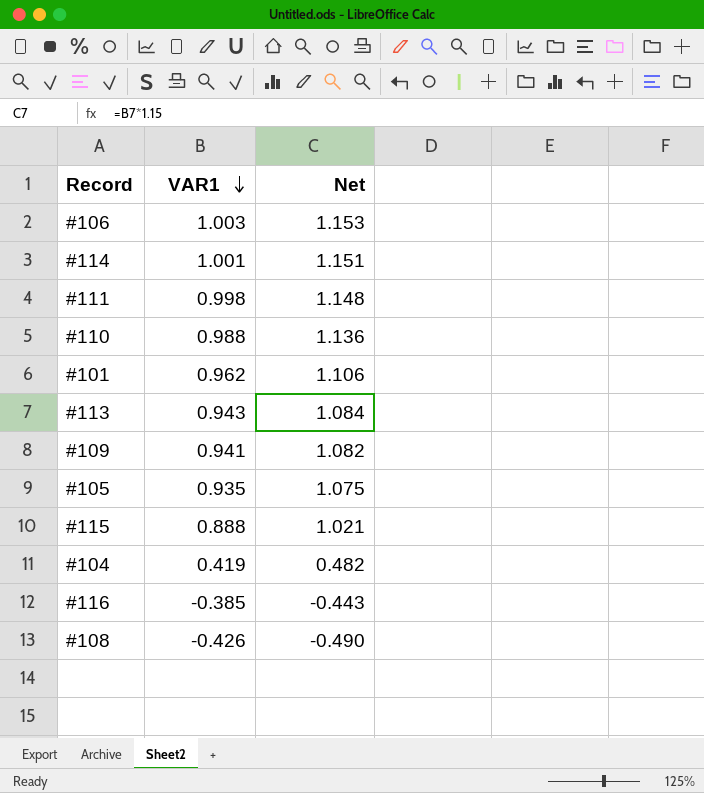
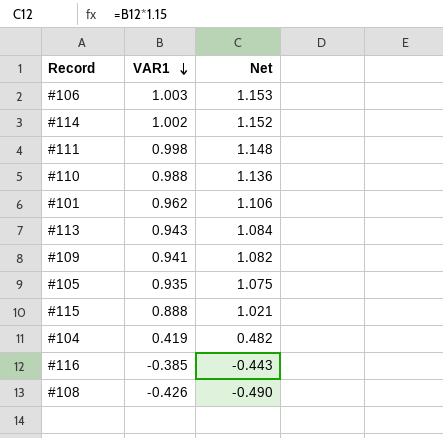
#114 | VAR1: 1.001 -> 1.002
#114 | Net: 1.151 -> 1.152

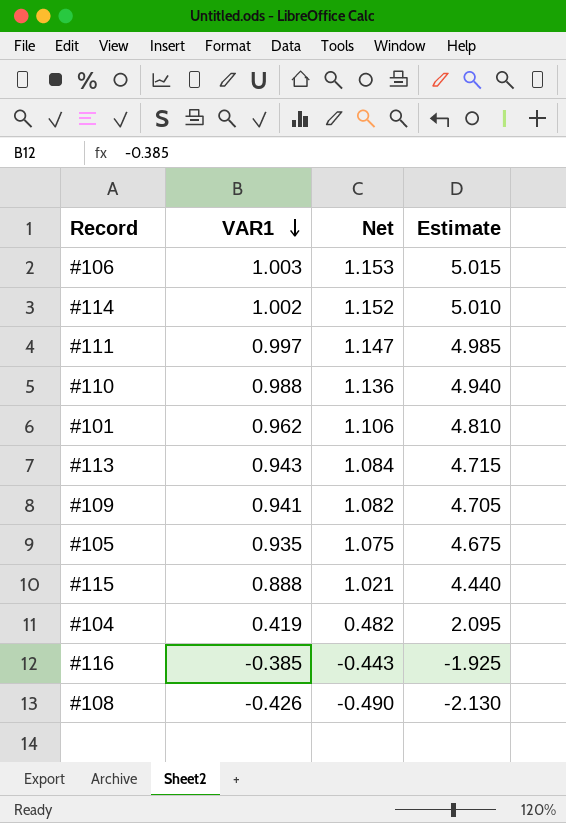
column Estimate | formula: none -> [VAR1] * 5
#111 | VAR1: 0.998 -> 0.997
#111 | Net: 1.148 -> 1.147

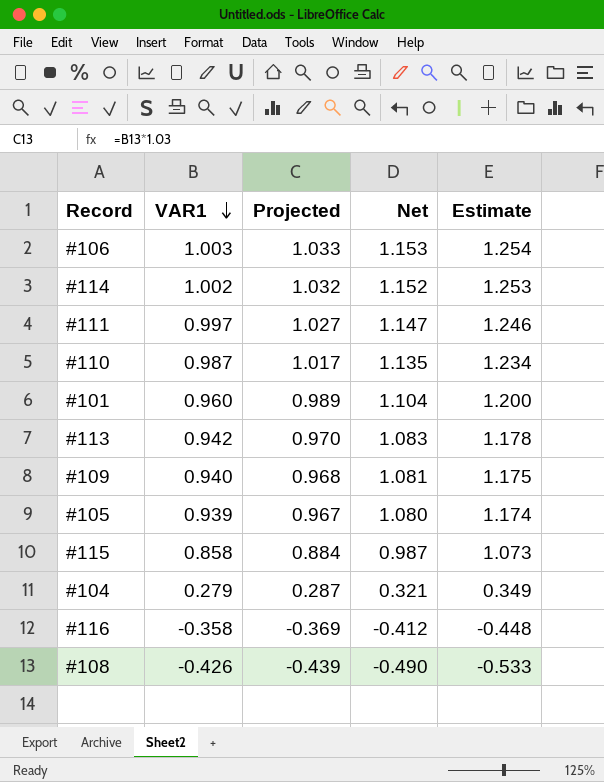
column Projected | formula: none -> [VAR1] * 1.03
column Estimate | formula: [VAR1] * 5 -> [VAR1] * 1.25
#110 | VAR1: 0.988 -> 0.987
#110 | Net: 1.136 -> 1.135
#101 | VAR1: 0.962 -> 0.960
#101 | Net: 1.106 -> 1.104
#113 | VAR1: 0.943 -> 0.942
#113 | Net: 1.084 -> 1.083
#109 | VAR1: 0.941 -> 0.940
#109 | Net: 1.082 -> 1.081
#105 | VAR1: 0.935 -> 0.939
#105 | Net: 1.075 -> 1.080
#115 | VAR1: 0.888 -> 0.858
#115 | Net: 1.021 -> 0.987
#104 | VAR1: 0.419 -> 0.279
#104 | Net: 0.482 -> 0.321
#116 | VAR1: -0.385 -> -0.358
#116 | Net: -0.443 -> -0.412

